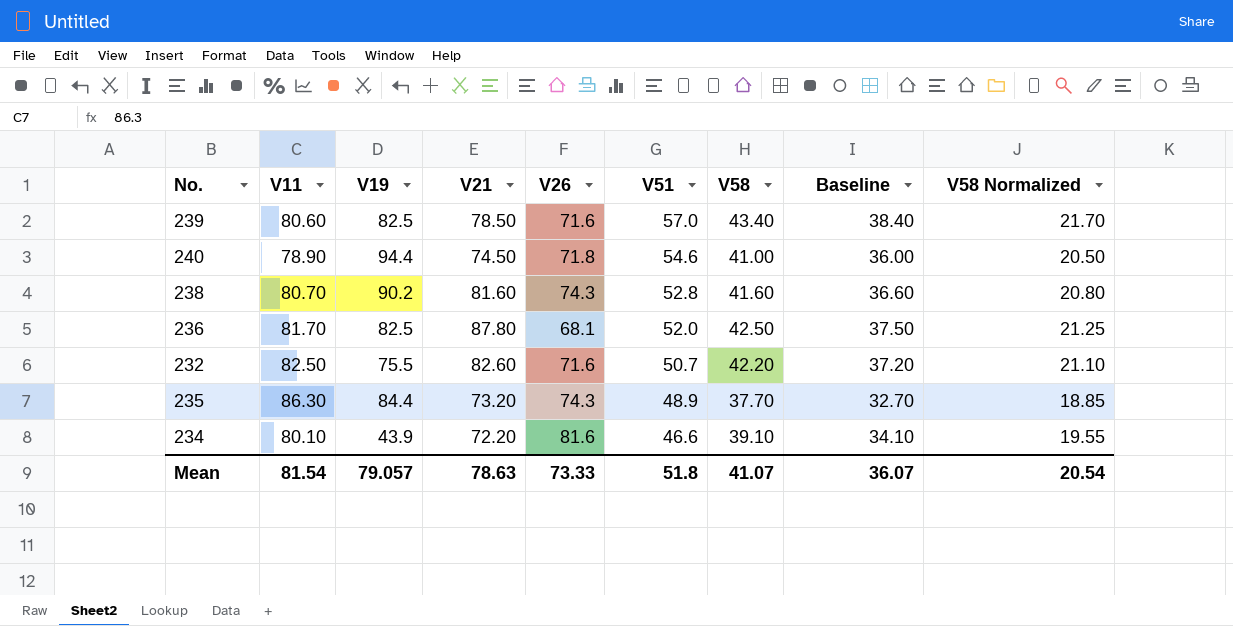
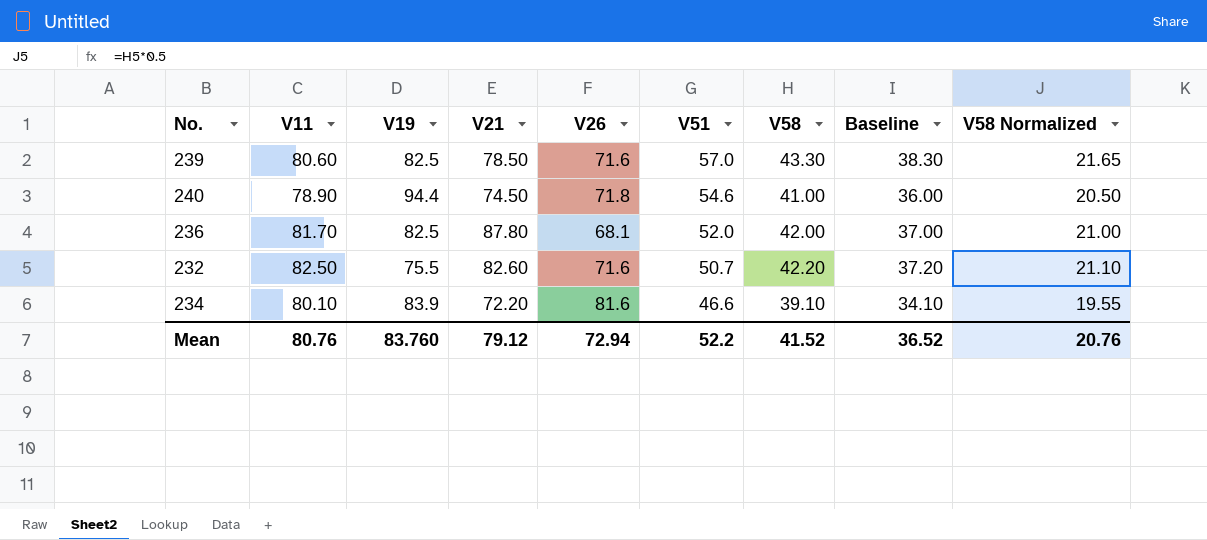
row 238: 80.70 | 90.2 | 81.60 | 74.3 | 52.8 | 41.60 | 36.60 | 20.80 -> none
row 235: 86.30 | 84.4 | 73.20 | 74.3 | 48.9 | 37.70 | 32.70 | 18.85 -> none
239 | V58: 43.40 -> 43.30
239 | Baseline: 38.40 -> 38.30
239 | V58 Normalized: 21.70 -> 21.65
236 | V58: 42.50 -> 42.00
236 | Baseline: 37.50 -> 37.00
236 | V58 Normalized: 21.25 -> 21.00
234 | V19: 43.9 -> 83.9
Mean | V11: 81.54 -> 80.76
Mean | V19: 79.057 -> 83.760
Mean | V21: 78.63 -> 79.12
Mean | V26: 73.33 -> 72.94
Mean | V51: 51.8 -> 52.2
Mean | V58: 41.07 -> 41.52
Mean | Baseline: 36.07 -> 36.52
Mean | V58 Normalized: 20.54 -> 20.76

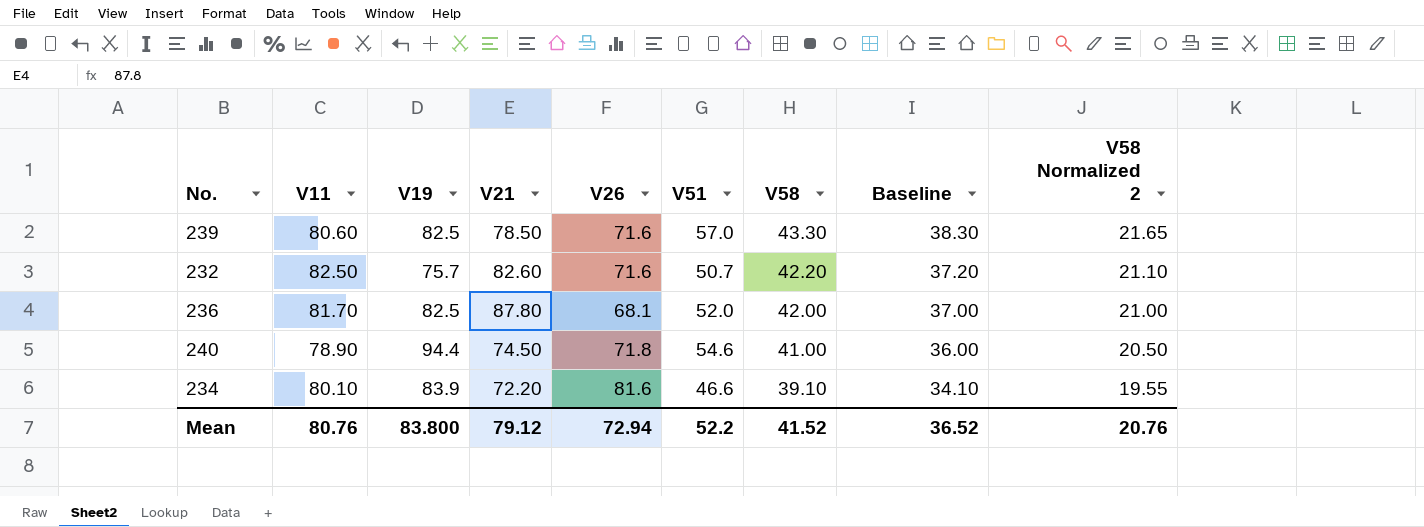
row order: V51 descending -> V58 descending
column name: V58 Normalized -> V58 Normalized 2
232 | V19: 75.5 -> 75.7
Mean | V19: 83.760 -> 83.800

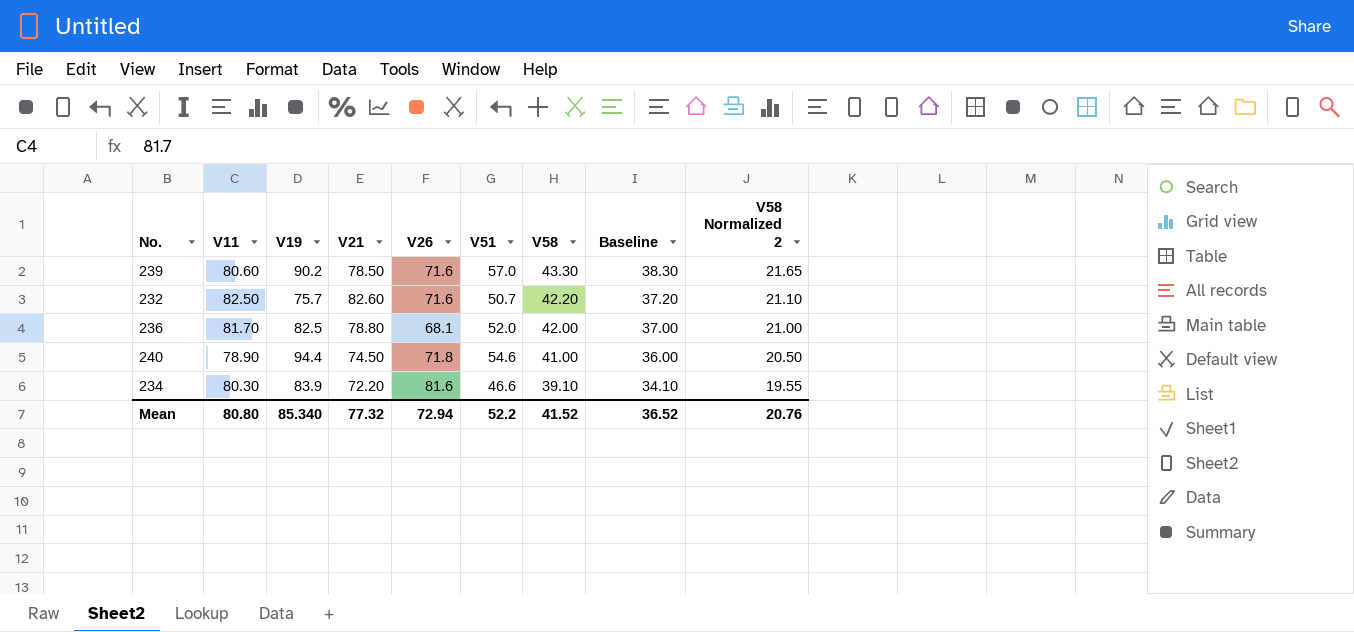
239 | V19: 82.5 -> 90.2
236 | V21: 87.80 -> 78.80
234 | V11: 80.10 -> 80.30
Mean | V11: 80.76 -> 80.80
Mean | V19: 83.800 -> 85.340
Mean | V21: 79.12 -> 77.32

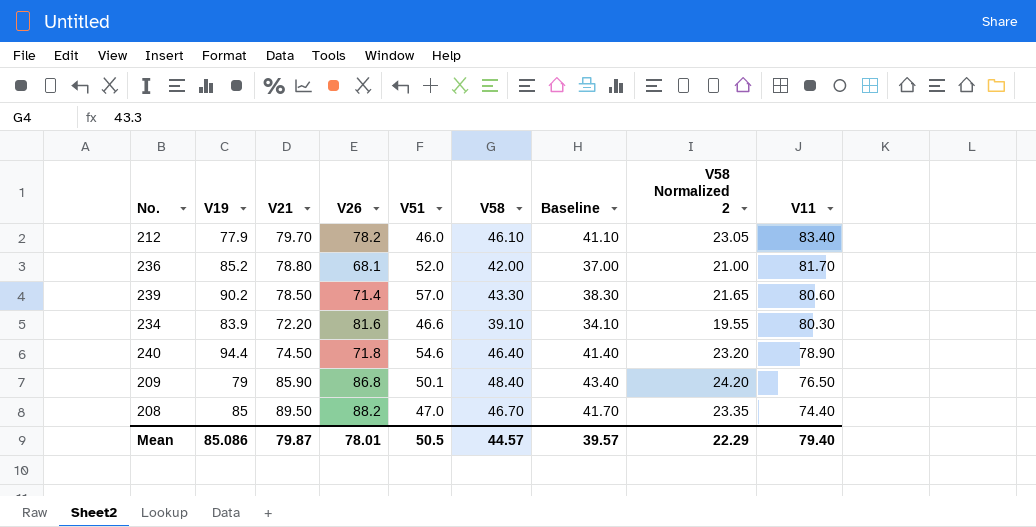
row order: V58 descending -> V11 descending
column V11 | position: 2 -> 9
row 232: 82.50 | 75.7 | 82.60 | 71.6 | 50.7 | 42.20 | 37.20 | 21.10 -> none
row 212: none -> 77.9 | 79.70 | 78.2 | 46.0 | 46.10 | 41.10 | 23.05 | 83.40
236 | V19: 82.5 -> 85.2
239 | V26: 71.6 -> 71.4
240 | V58: 41.00 -> 46.40
240 | Baseline: 36.00 -> 41.40
240 | V58 Normalized 2: 20.50 -> 23.20
row 209: none -> 79 | 85.90 | 86.8 | 50.1 | 48.40 | 43.40 | 24.20 | 76.50
row 208: none -> 85 | 89.50 | 88.2 | 47.0 | 46.70 | 41.70 | 23.35 | 74.40
Mean | V19: 85.340 -> 85.086
Mean | V21: 77.32 -> 79.87
Mean | V26: 72.94 -> 78.01
Mean | V51: 52.2 -> 50.5
Mean | V58: 41.52 -> 44.57
Mean | Baseline: 36.52 -> 39.57
Mean | V58 Normalized 2: 20.76 -> 22.29
Mean | V11: 80.80 -> 79.40

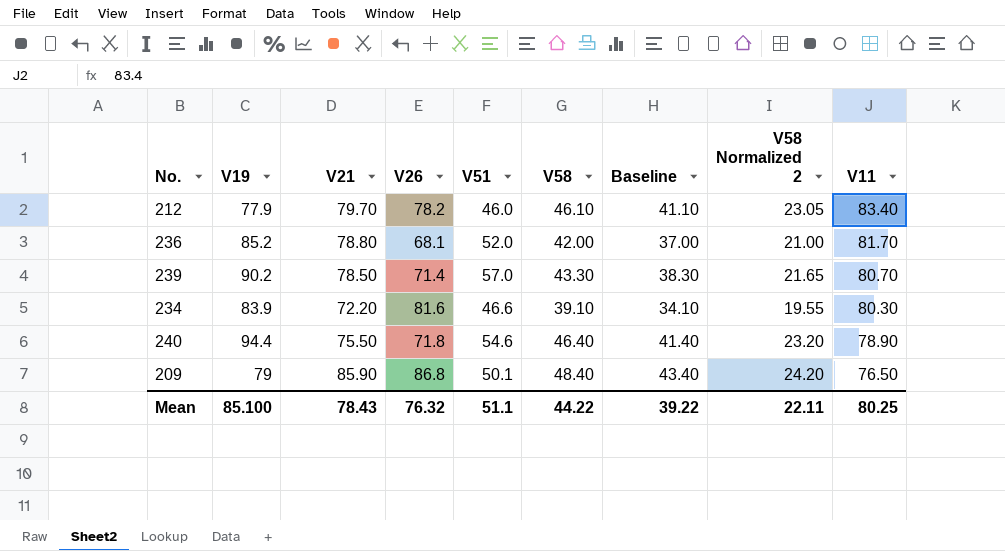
row 208: 85 | 89.50 | 88.2 | 47.0 | 46.70 | 41.70 | 23.35 | 74.40 -> none
239 | V11: 80.60 -> 80.70
240 | V21: 74.50 -> 75.50
Mean | V19: 85.086 -> 85.100
Mean | V21: 79.87 -> 78.43
Mean | V26: 78.01 -> 76.32
Mean | V51: 50.5 -> 51.1
Mean | V58: 44.57 -> 44.22
Mean | Baseline: 39.57 -> 39.22
Mean | V58 Normalized 2: 22.29 -> 22.11
Mean | V11: 79.40 -> 80.25

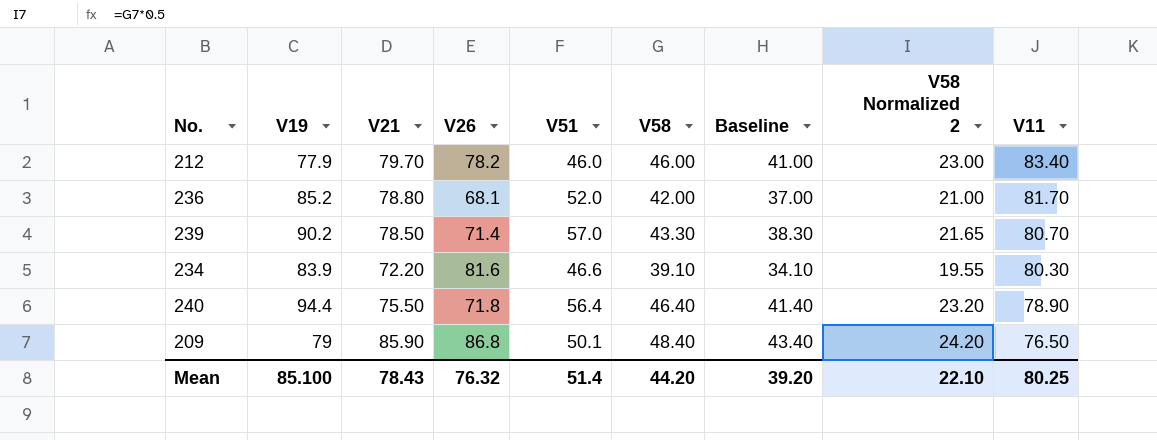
212 | V58: 46.10 -> 46.00
212 | Baseline: 41.10 -> 41.00
212 | V58 Normalized 2: 23.05 -> 23.00
240 | V51: 54.6 -> 56.4
Mean | V51: 51.1 -> 51.4
Mean | V58: 44.22 -> 44.20
Mean | Baseline: 39.22 -> 39.20
Mean | V58 Normalized 2: 22.11 -> 22.10

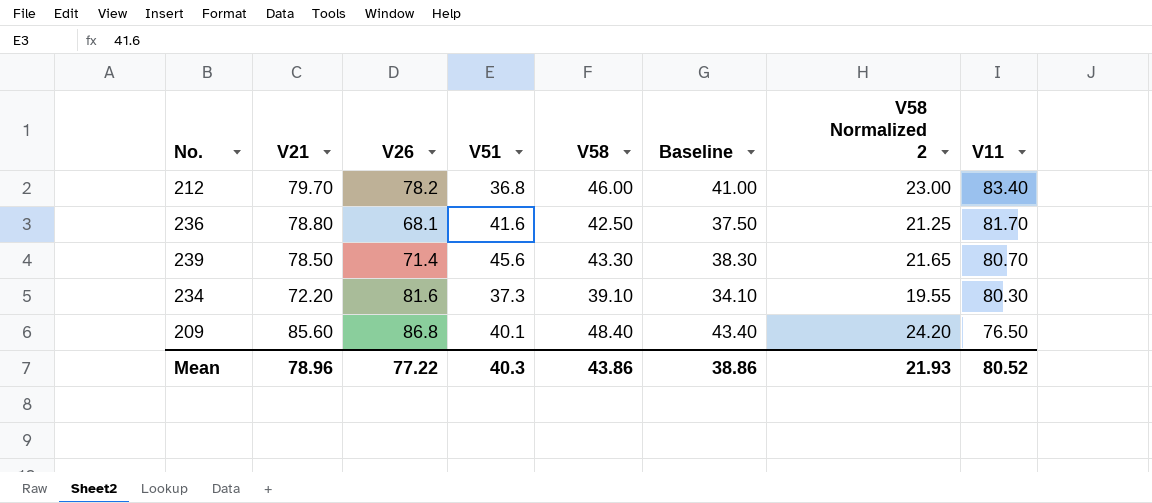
column V19 | position: 2 -> none
row 240: 94.4 | 75.50 | 71.8 | 56.4 | 46.40 | 41.40 | 23.20 | 78.90 -> none
212 | V51: 46.0 -> 36.8
236 | V51: 52.0 -> 41.6
236 | V58: 42.00 -> 42.50
236 | Baseline: 37.00 -> 37.50
236 | V58 Normalized 2: 21.00 -> 21.25
239 | V51: 57.0 -> 45.6
234 | V51: 46.6 -> 37.3
209 | V21: 85.90 -> 85.60
209 | V51: 50.1 -> 40.1
Mean | V21: 78.43 -> 78.96
Mean | V26: 76.32 -> 77.22
Mean | V51: 51.4 -> 40.3
Mean | V58: 44.20 -> 43.86
Mean | Baseline: 39.20 -> 38.86
Mean | V58 Normalized 2: 22.10 -> 21.93
Mean | V11: 80.25 -> 80.52

